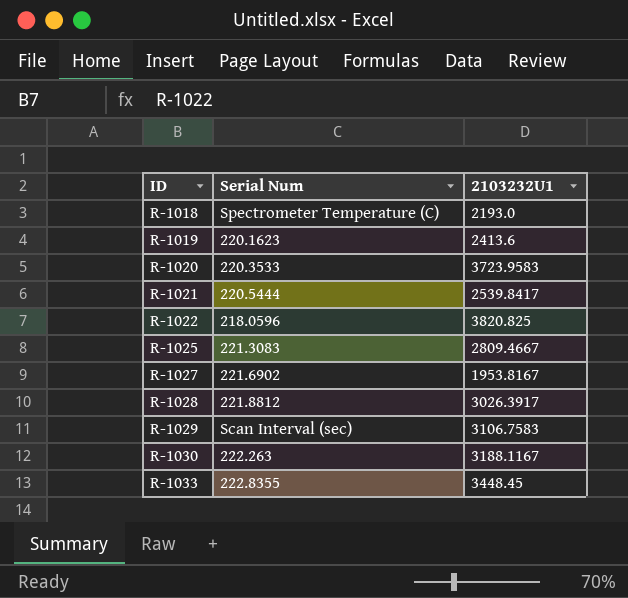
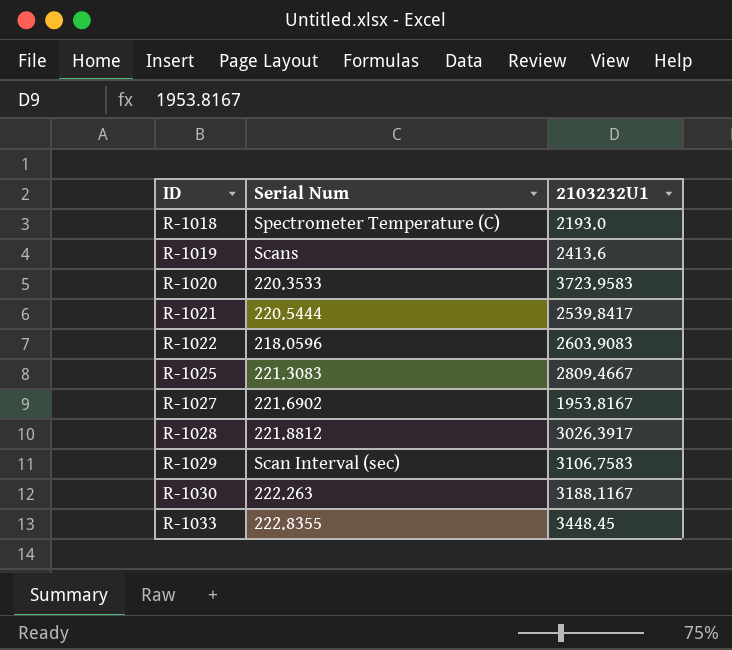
R-1019 | Serial Num: 220.1623 -> Scans
R-1022 | 2103232U1: 3820.825 -> 2603.9083

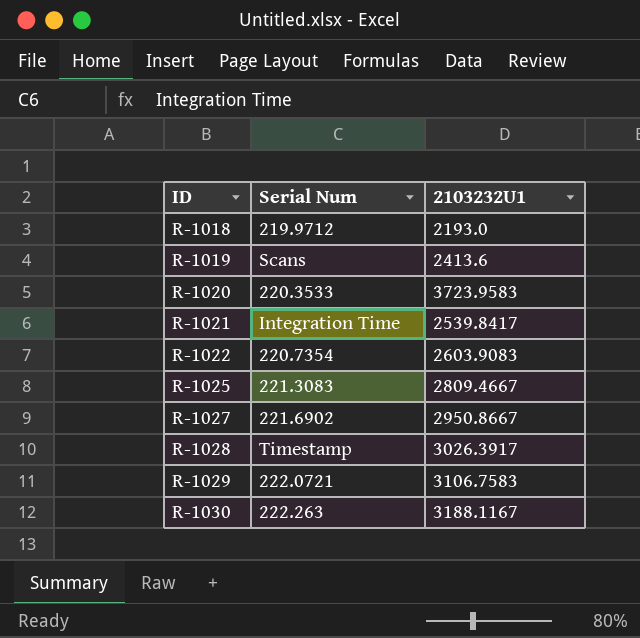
row R-1033: 222.8355 | 3448.45 -> none
R-1018 | Serial Num: Spectrometer Temperature (C) -> 219.9712
R-1021 | Serial Num: 220.5444 -> Integration Time
R-1022 | Serial Num: 218.0596 -> 220.7354
R-1027 | 2103232U1: 1953.8167 -> 2950.8667
R-1028 | Serial Num: 221.8812 -> Timestamp
R-1029 | Serial Num: Scan Interval (sec) -> 222.0721

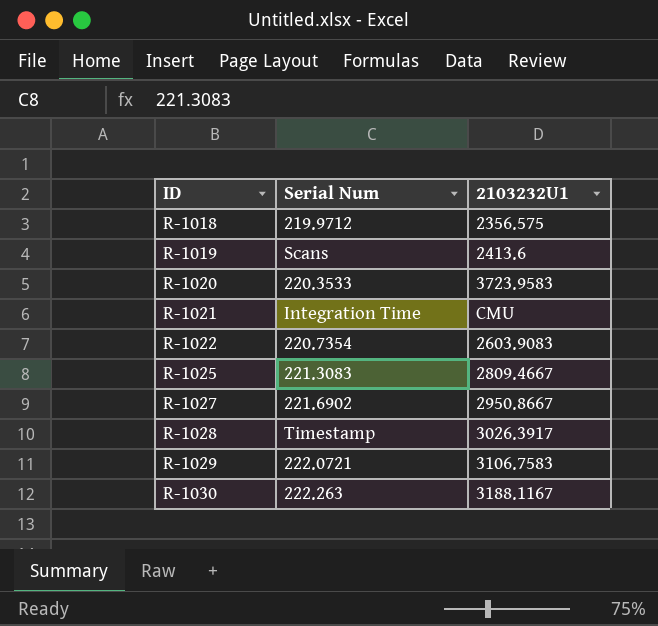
R-1018 | 2103232U1: 2193.0 -> 2356.575
R-1021 | 2103232U1: 2539.8417 -> CMU

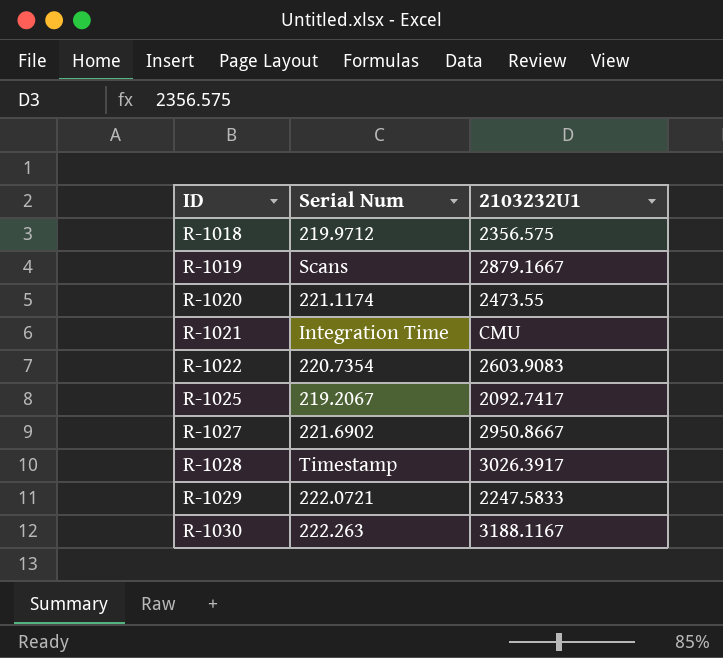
R-1019 | 2103232U1: 2413.6 -> 2879.1667
R-1020 | Serial Num: 220.3533 -> 221.1174
R-1020 | 2103232U1: 3723.9583 -> 2473.55
R-1025 | Serial Num: 221.3083 -> 219.2067
R-1025 | 2103232U1: 2809.4667 -> 2092.7417
R-1029 | 2103232U1: 3106.7583 -> 2247.5833

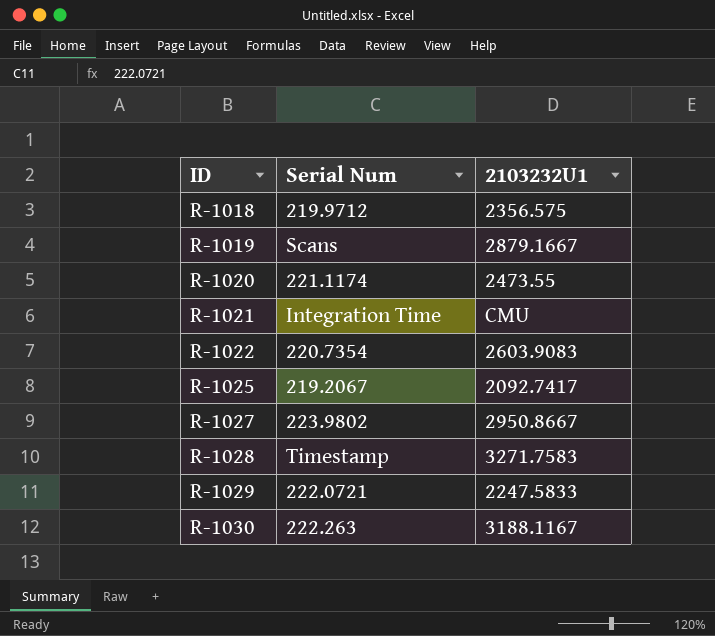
R-1027 | Serial Num: 221.6902 -> 223.9802
R-1028 | 2103232U1: 3026.3917 -> 3271.7583

